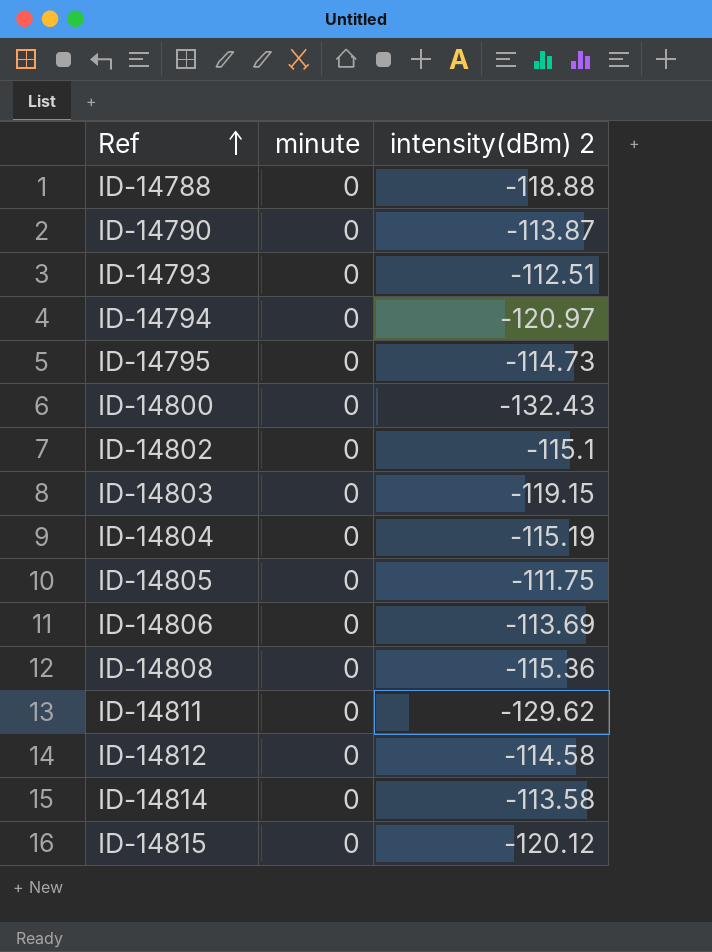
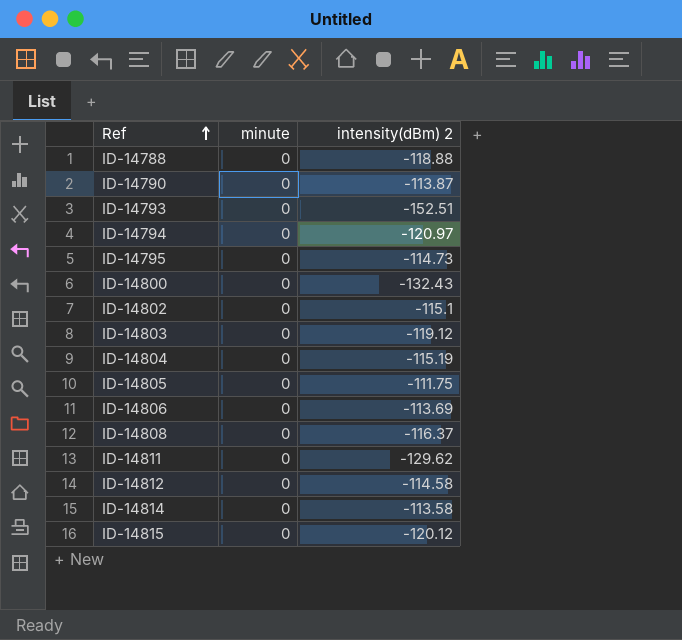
ID-14793 | intensity(dBm) 2: -112.51 -> -152.51
ID-14803 | intensity(dBm) 2: -119.15 -> -119.12
ID-14808 | intensity(dBm) 2: -115.36 -> -116.37

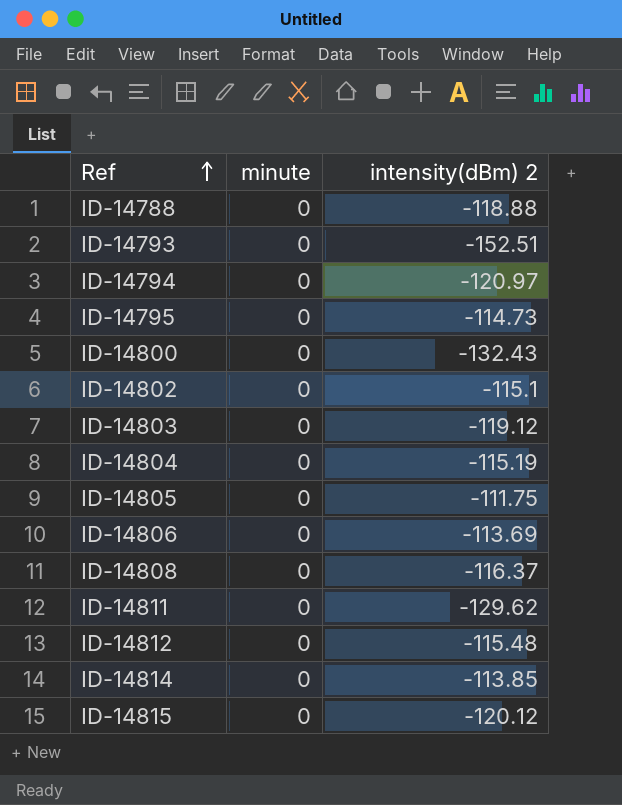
row ID-14790: 0 | -113.87 -> none
ID-14812 | intensity(dBm) 2: -114.58 -> -115.48
ID-14814 | intensity(dBm) 2: -113.58 -> -113.85

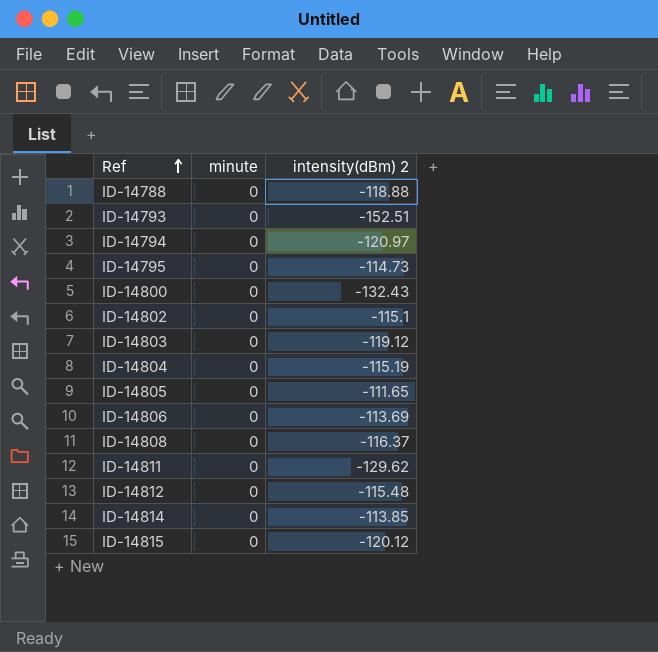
ID-14805 | intensity(dBm) 2: -111.75 -> -111.65

